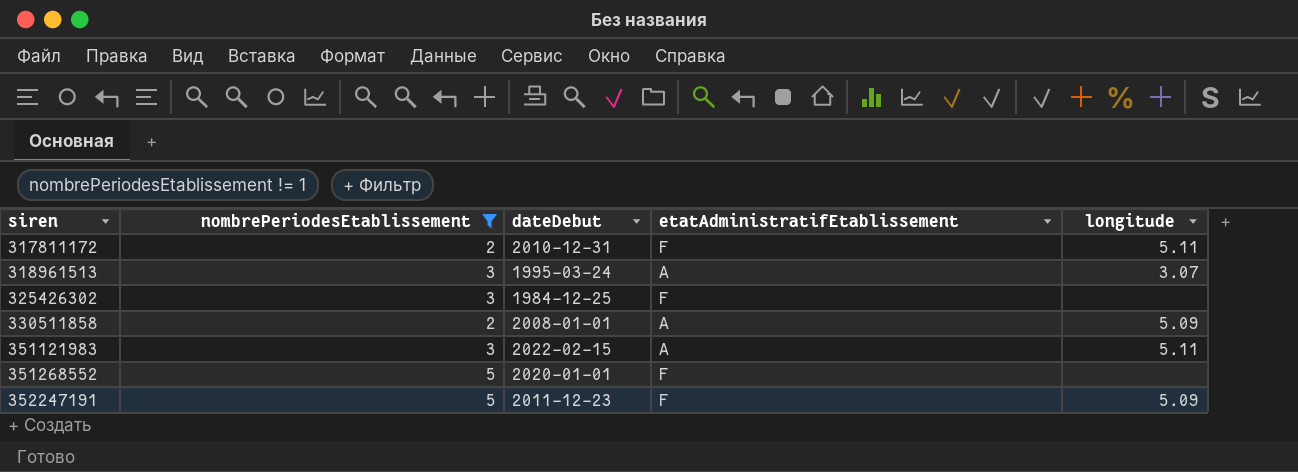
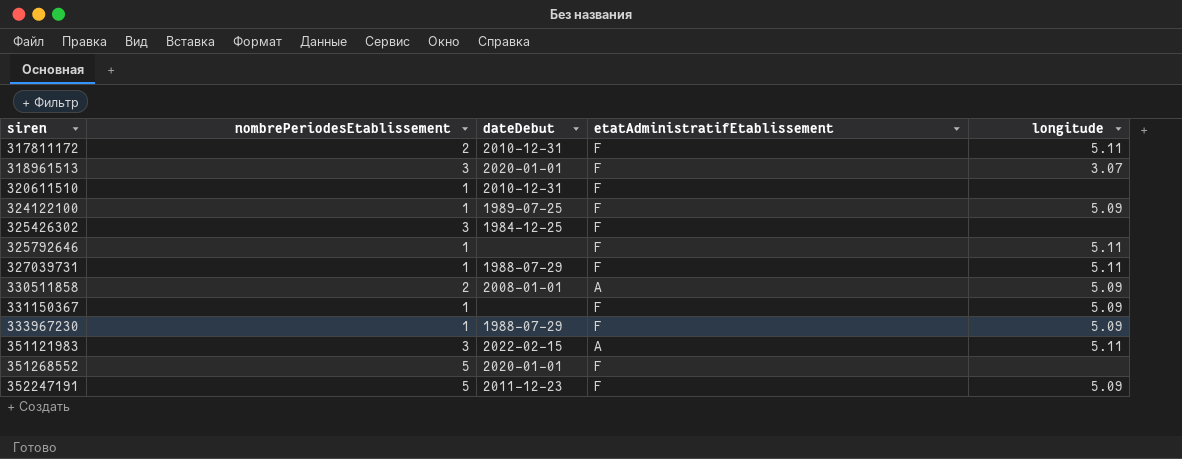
filter: nombrePeriodesEtablissement != 1 -> none
318961513 | dateDebut: 1995-03-24 -> 2020-01-01
318961513 | etatAdministratifEtablissement: A -> F

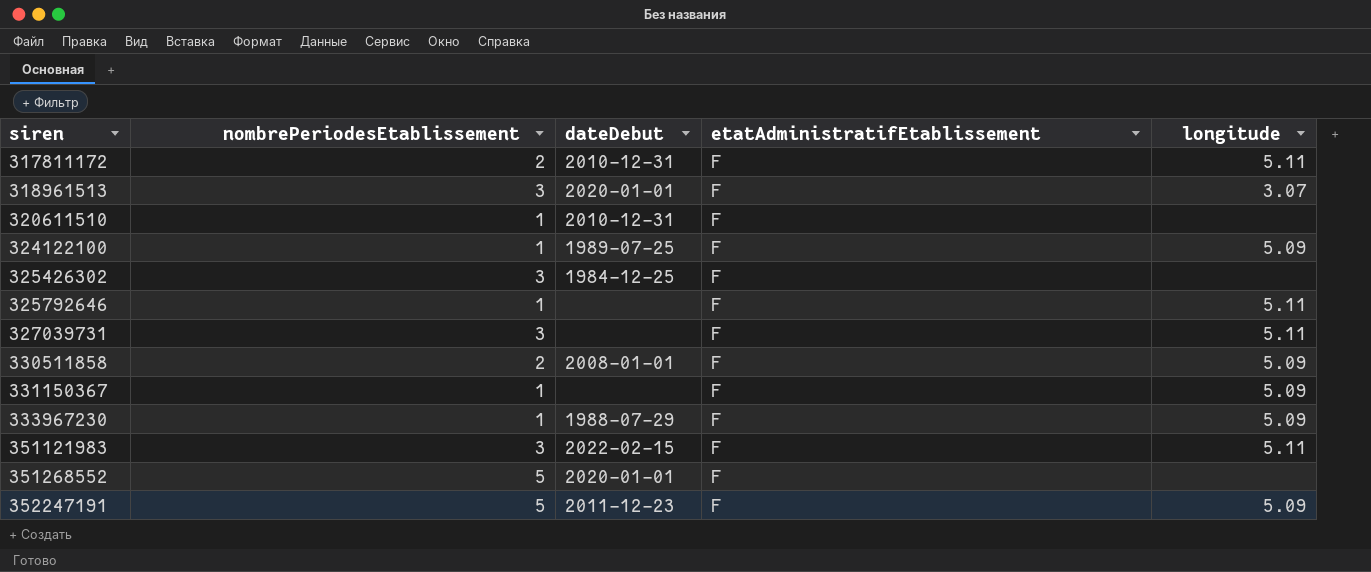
327039731 | nombrePeriodesEtablissement: 1 -> 3
327039731 | dateDebut: 1988-07-29 -> none
330511858 | etatAdministratifEtablissement: A -> F
351121983 | etatAdministratifEtablissement: A -> F

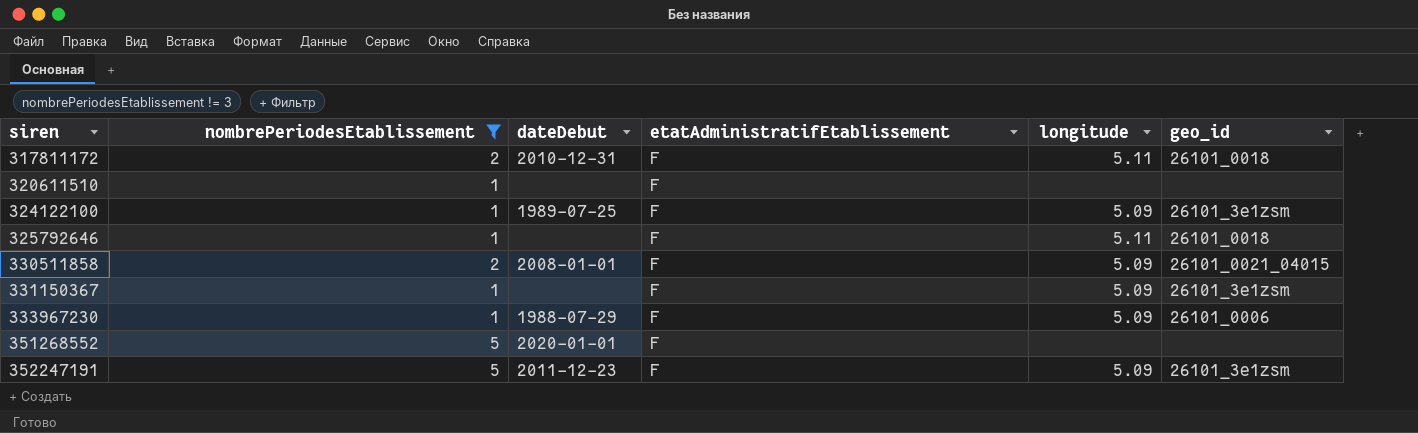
filter: none -> nombrePeriodesEtablissement != 3
column geo_id | position: none -> 6
320611510 | dateDebut: 2010-12-31 -> none

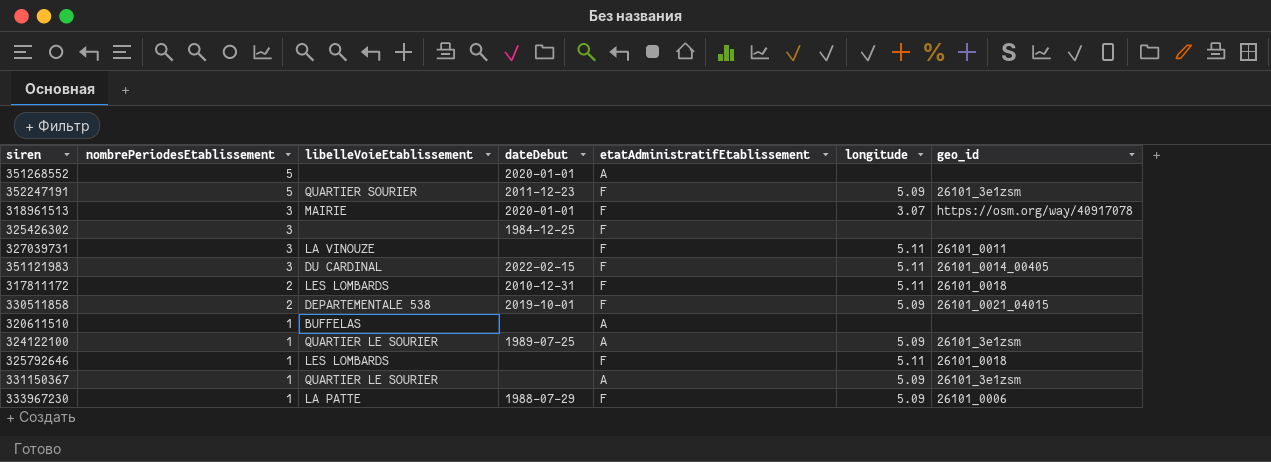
filter: nombrePeriodesEtablissement != 3 -> none
row order: siren ascending -> nombrePeriodesEtablissement descending
column libelleVoieEtablissement | position: none -> 3
351268552 | etatAdministratifEtablissement: F -> A
330511858 | dateDebut: 2008-01-01 -> 2019-10-01
320611510 | etatAdministratifEtablissement: F -> A
324122100 | etatAdministratifEtablissement: F -> A
331150367 | etatAdministratifEtablissement: F -> A

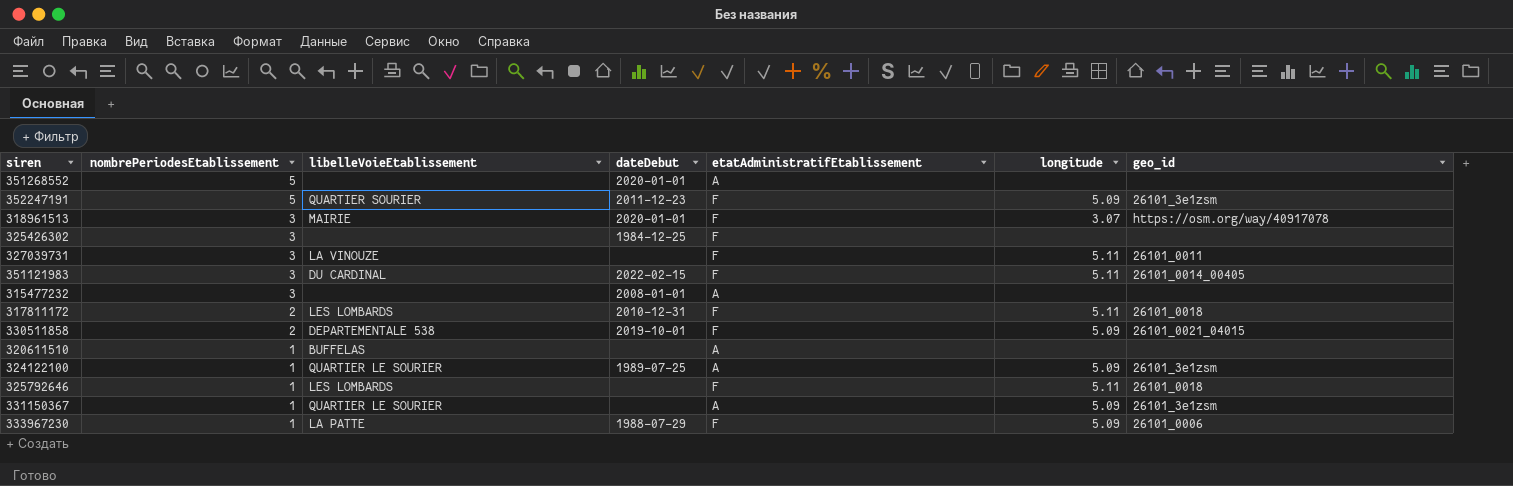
row 315477232: none -> 3 | none | 2008-01-01 | A | none | none

